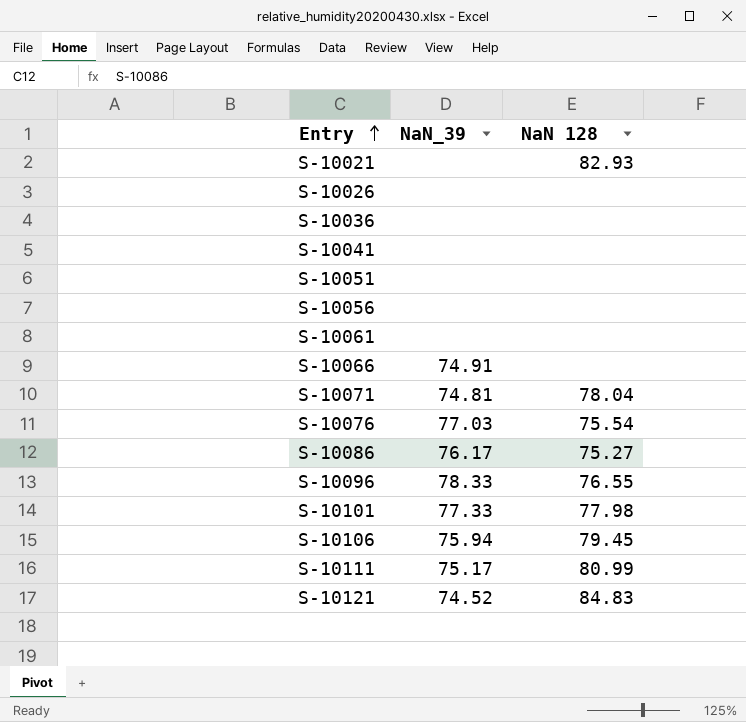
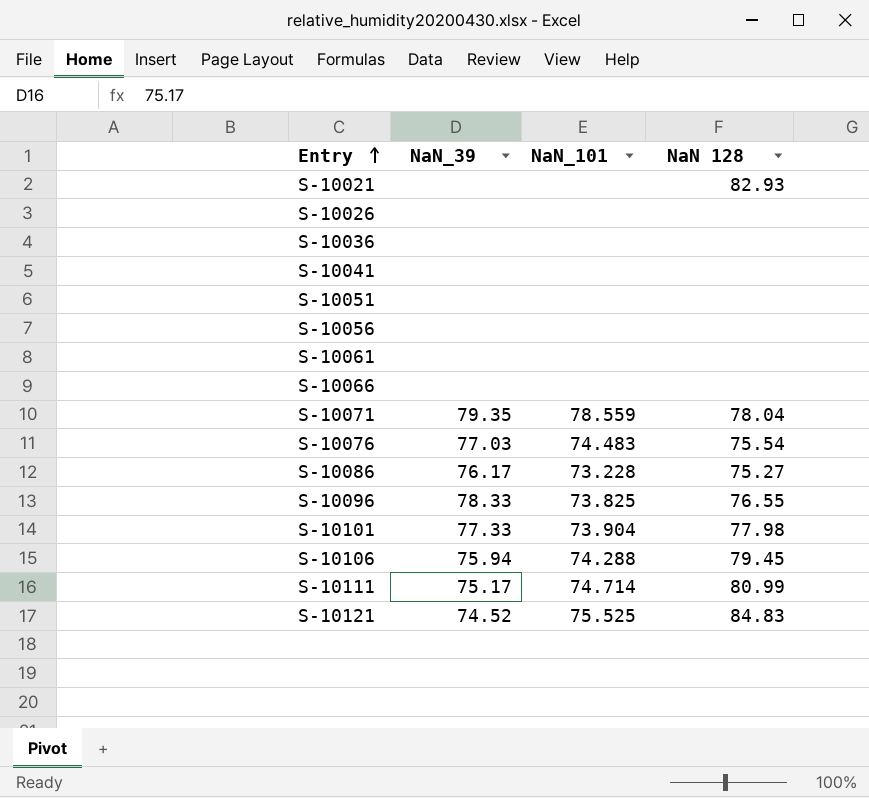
column NaN_101 | position: none -> 3
S-10066 | NaN_39: 74.91 -> none
S-10071 | NaN_39: 74.81 -> 79.35

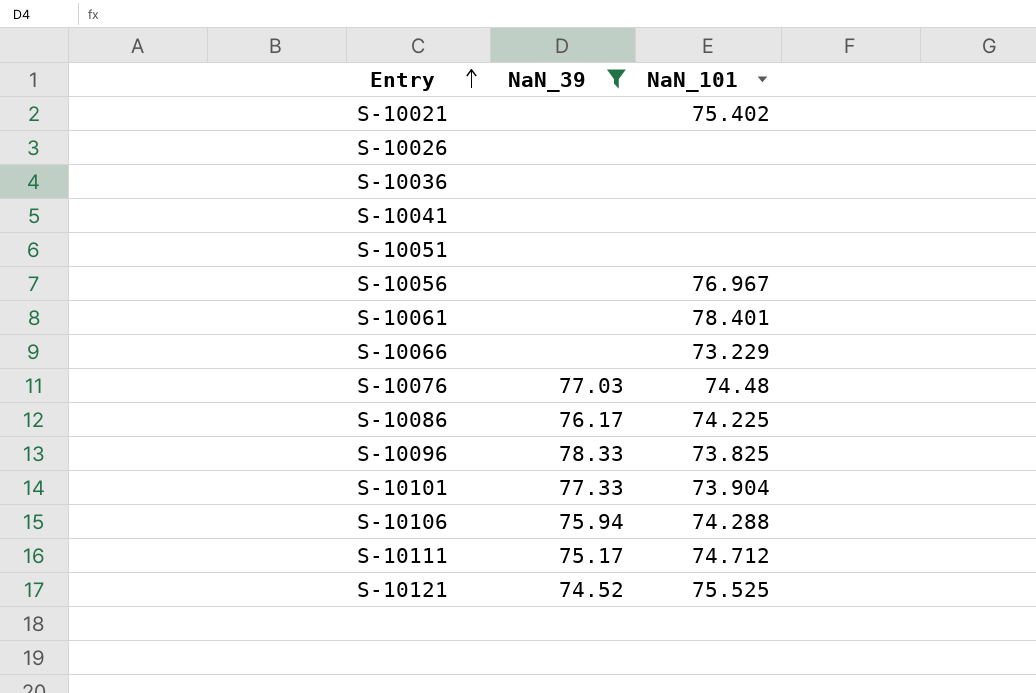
filter: none -> NaN_39 != 79.35
column NaN 128 | position: 4 -> none
S-10021 | NaN_101: none -> 75.402
S-10056 | NaN_101: none -> 76.967
S-10061 | NaN_101: none -> 78.401
S-10066 | NaN_101: none -> 73.229
S-10076 | NaN_101: 74.483 -> 74.48
S-10086 | NaN_101: 73.228 -> 74.225
S-10111 | NaN_101: 74.714 -> 74.712

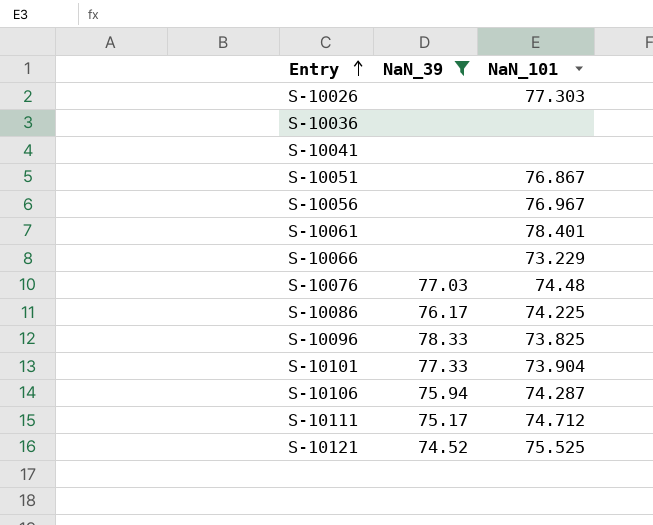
row S-10021: none | 75.402 -> none
S-10026 | NaN_101: none -> 77.303
S-10051 | NaN_101: none -> 76.867
S-10106 | NaN_101: 74.288 -> 74.287

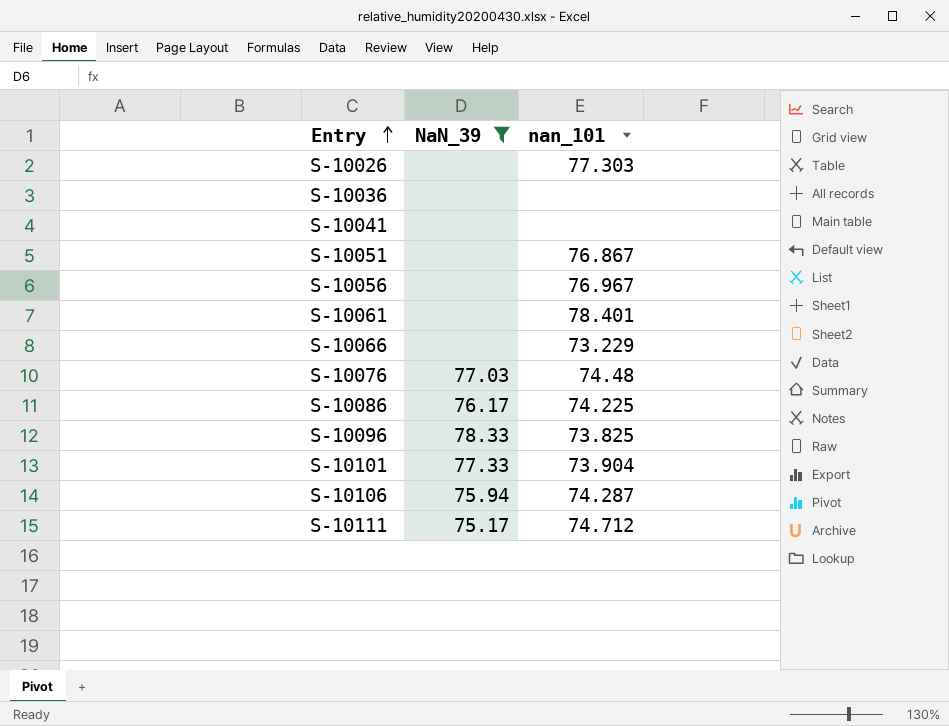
column name: NaN_101 -> nan_101
row S-10121: 74.52 | 75.525 -> none

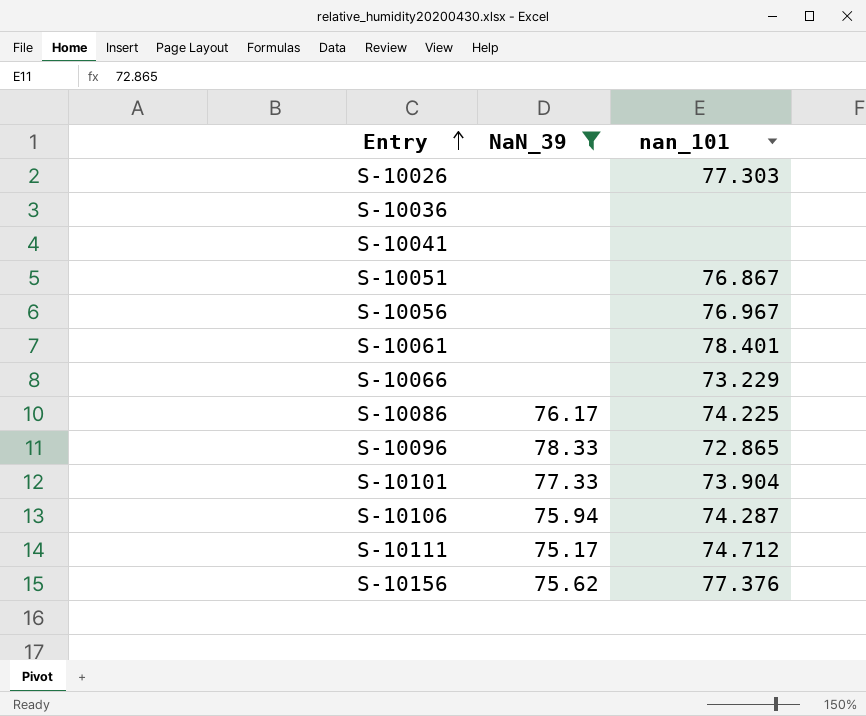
row S-10076: 77.03 | 74.48 -> none
S-10096 | nan_101: 73.825 -> 72.865
row S-10156: none -> 75.62 | 77.376

